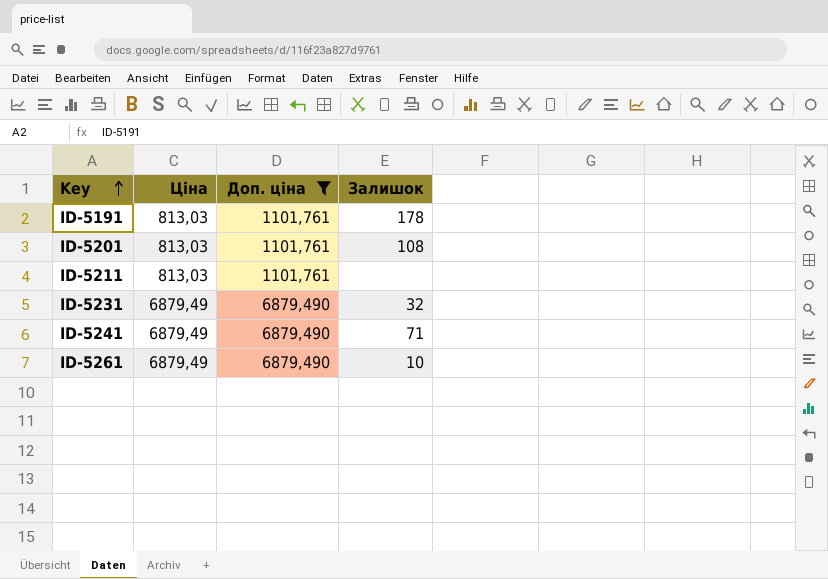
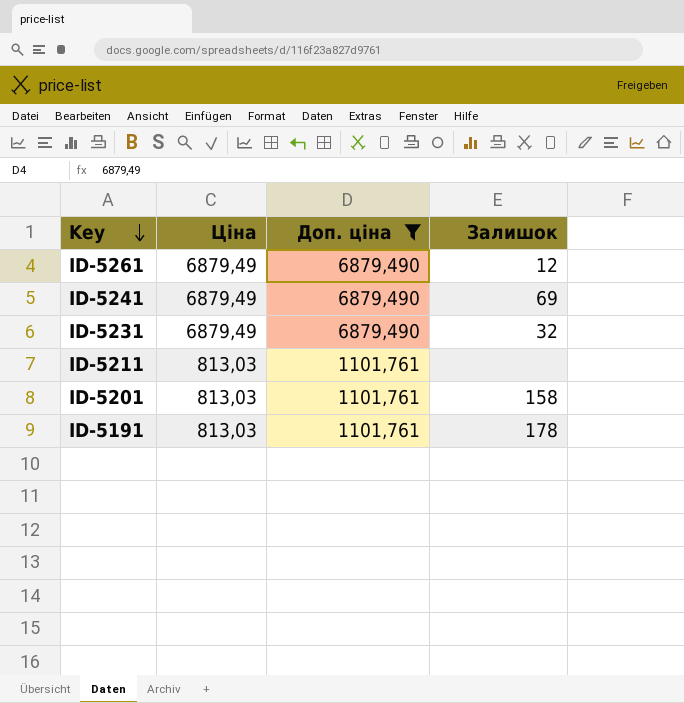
row order: Key ascending -> Key descending
ID-5261 | Залишок: 10 -> 12
ID-5241 | Залишок: 71 -> 69
ID-5201 | Залишок: 108 -> 158

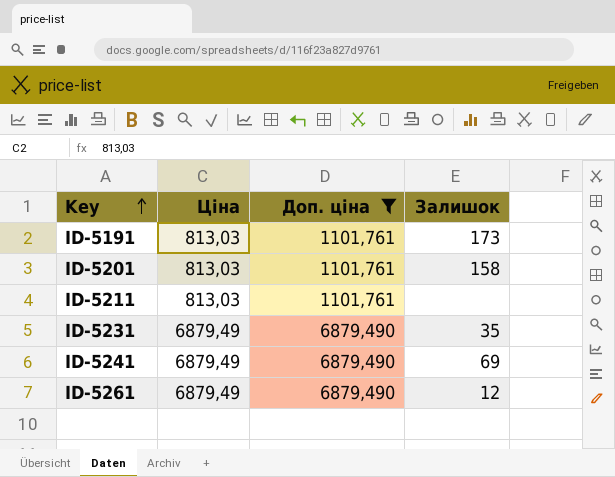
row order: Key descending -> Key ascending
ID-5191 | Залишок: 178 -> 173
ID-5231 | Залишок: 32 -> 35

